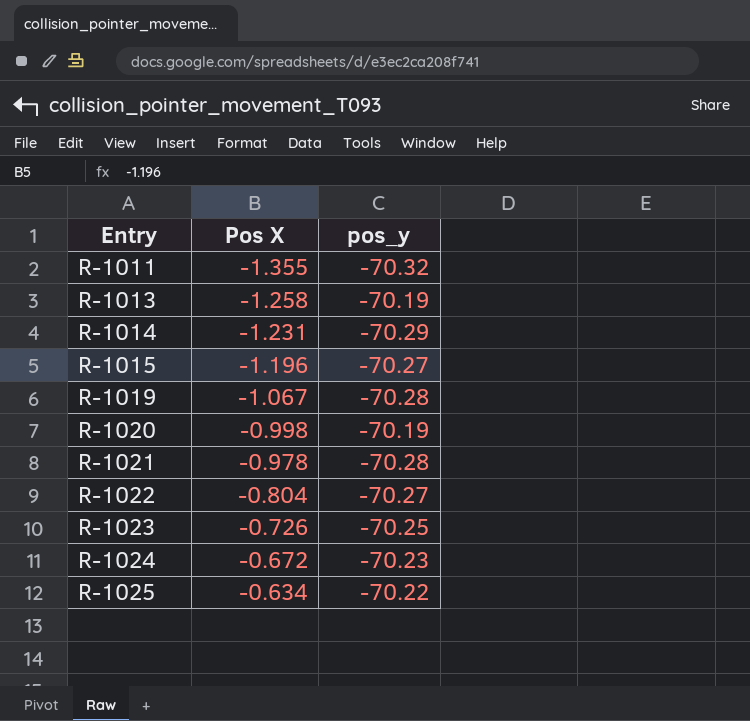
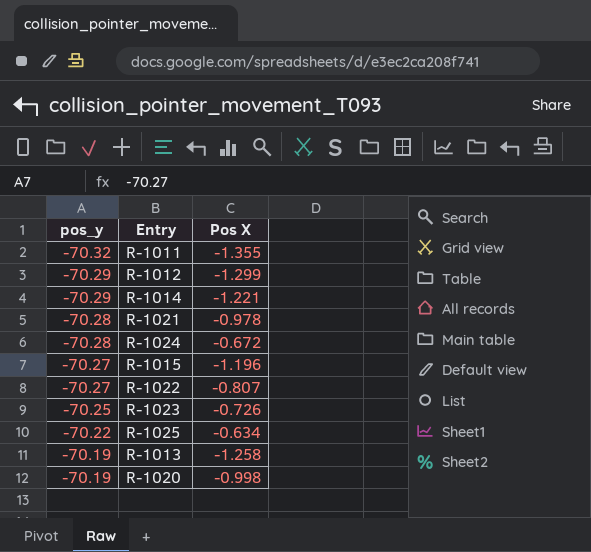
row order: Entry ascending -> pos_y ascending
column pos_y | position: 3 -> 1
row R-1019: -1.067 | -70.28 -> none
row R-1012: none -> -70.29 | -1.299
R-1014 | Pos X: -1.231 -> -1.221
R-1024 | pos_y: -70.23 -> -70.28
R-1022 | Pos X: -0.804 -> -0.807

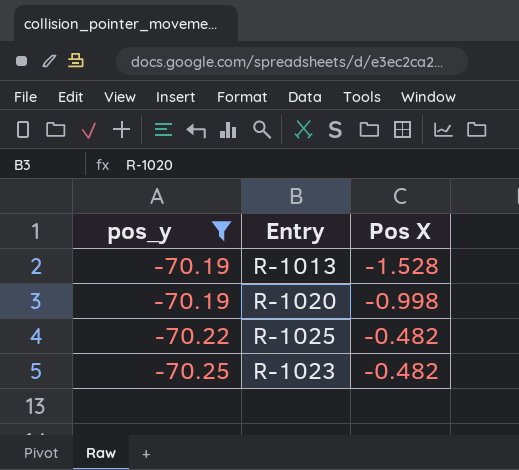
filter: none -> pos_y >= -70.25
row order: pos_y ascending -> pos_y descending
R-1013 | Pos X: -1.258 -> -1.528
R-1025 | Pos X: -0.634 -> -0.482
R-1023 | Pos X: -0.726 -> -0.482

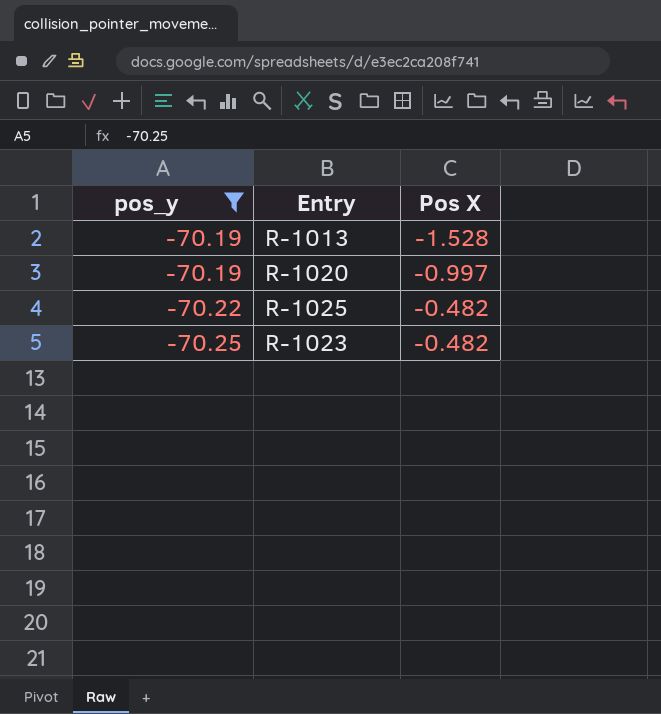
R-1020 | Pos X: -0.998 -> -0.997

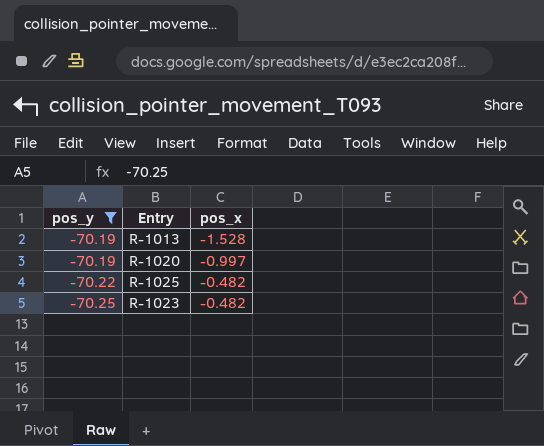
column name: Pos X -> pos_x

